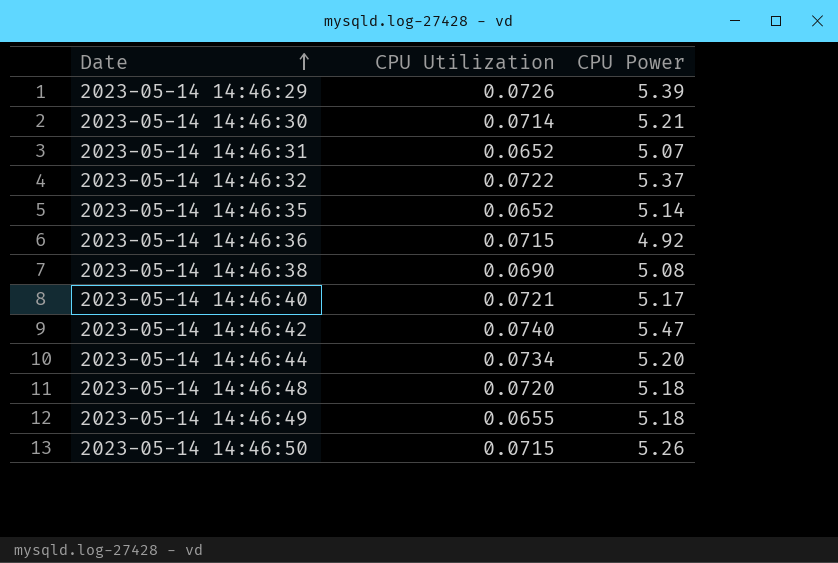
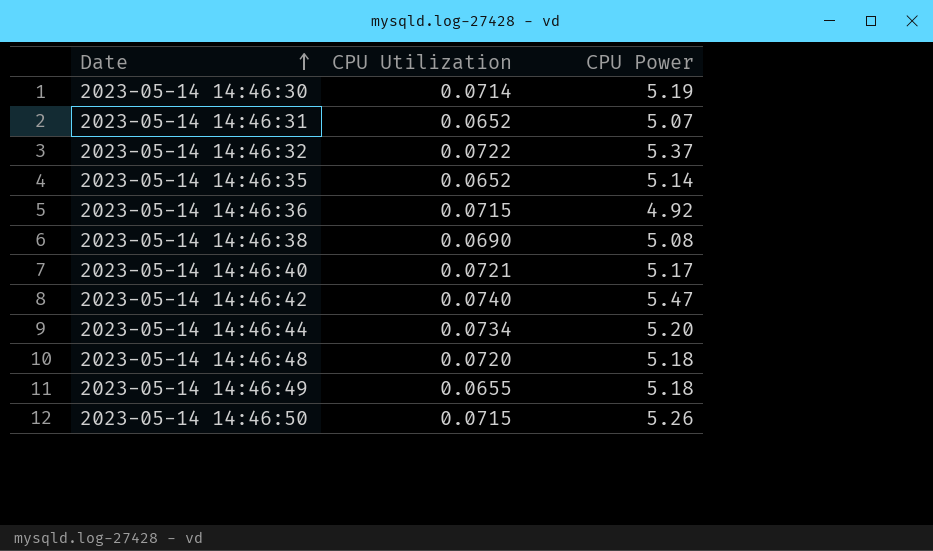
row 2023-05-14 14:46:29: 0.0726 | 5.39 -> none
2023-05-14 14:46:30 | CPU Power: 5.21 -> 5.19

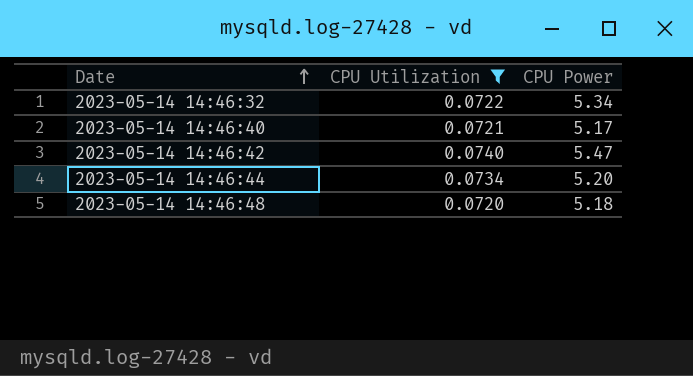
filter: none -> CPU Utilization >= 0.0720
2023-05-14 14:46:32 | CPU Power: 5.37 -> 5.34

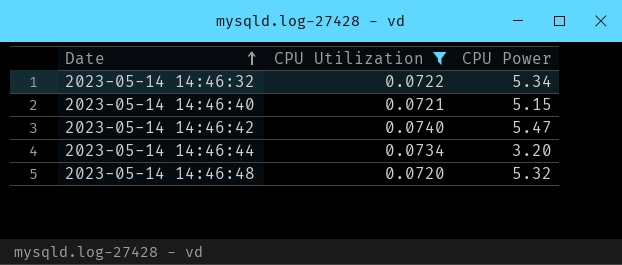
2023-05-14 14:46:40 | CPU Power: 5.17 -> 5.15
2023-05-14 14:46:44 | CPU Power: 5.20 -> 3.20
2023-05-14 14:46:48 | CPU Power: 5.18 -> 5.32

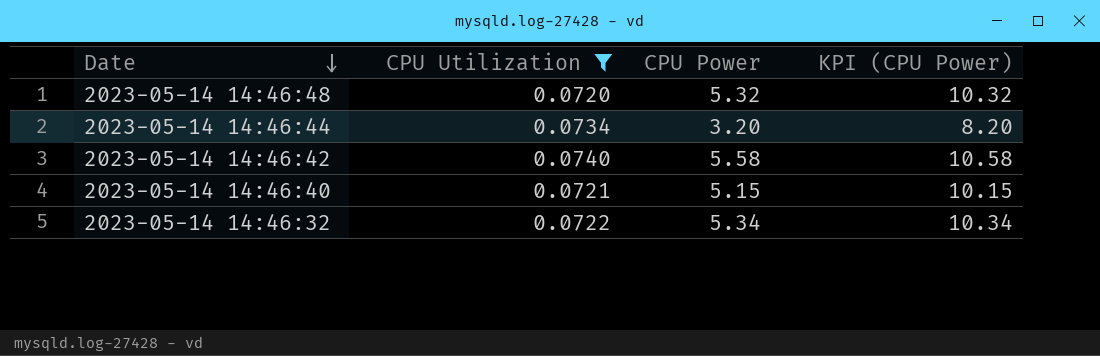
row order: Date ascending -> Date descending
column KPI (CPU Power) | formula: none -> [CPU Power] + 5
2023-05-14 14:46:42 | CPU Power: 5.47 -> 5.58

